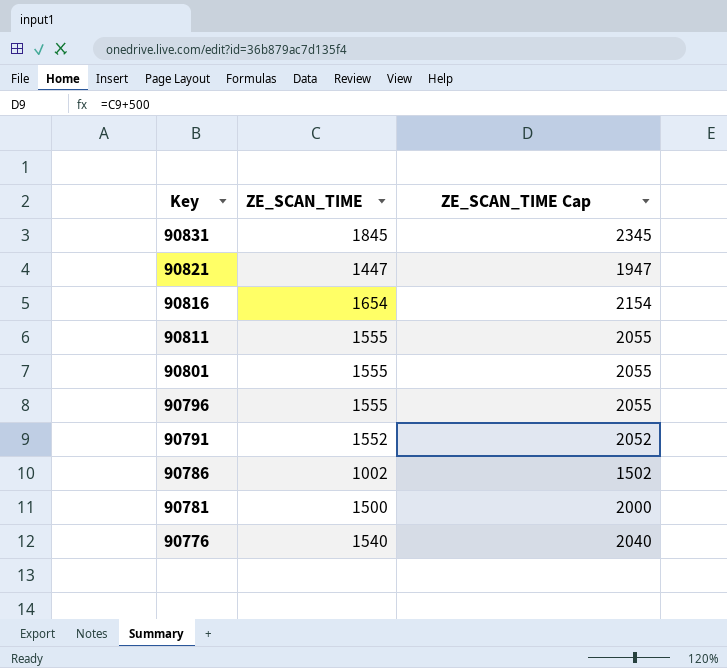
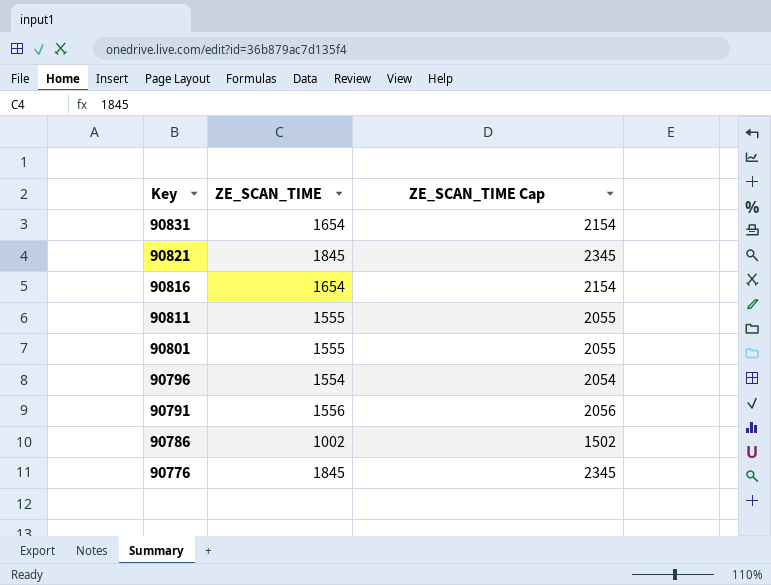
row 90781: 1500 | 2000 -> none
90831 | ZE_SCAN_TIME: 1845 -> 1654
90831 | ZE_SCAN_TIME Cap: 2345 -> 2154
90821 | ZE_SCAN_TIME: 1447 -> 1845
90821 | ZE_SCAN_TIME Cap: 1947 -> 2345
90796 | ZE_SCAN_TIME: 1555 -> 1554
90796 | ZE_SCAN_TIME Cap: 2055 -> 2054
90791 | ZE_SCAN_TIME: 1552 -> 1556
90791 | ZE_SCAN_TIME Cap: 2052 -> 2056
90776 | ZE_SCAN_TIME: 1540 -> 1845
90776 | ZE_SCAN_TIME Cap: 2040 -> 2345

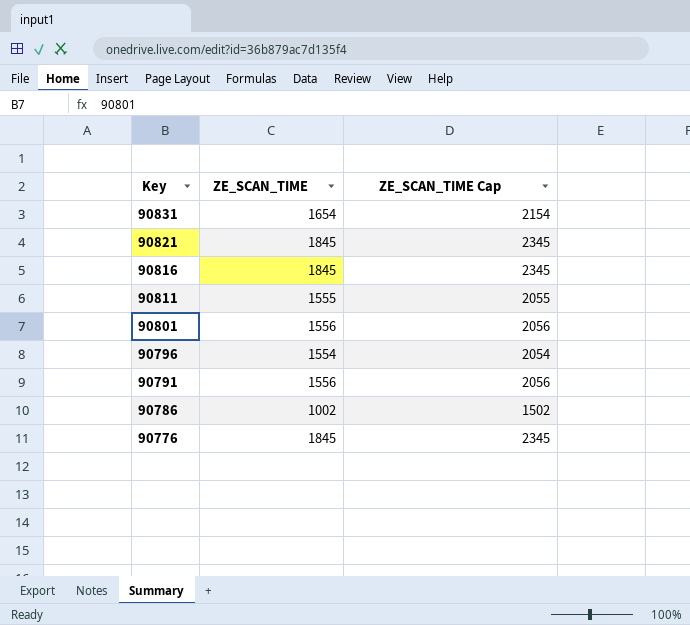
90816 | ZE_SCAN_TIME: 1654 -> 1845
90816 | ZE_SCAN_TIME Cap: 2154 -> 2345
90801 | ZE_SCAN_TIME: 1555 -> 1556
90801 | ZE_SCAN_TIME Cap: 2055 -> 2056

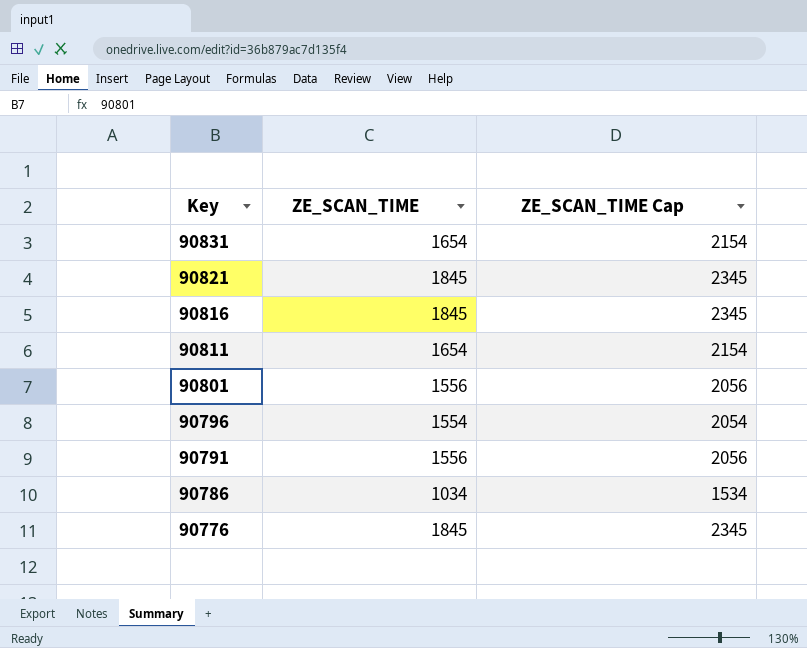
90811 | ZE_SCAN_TIME: 1555 -> 1654
90811 | ZE_SCAN_TIME Cap: 2055 -> 2154
90786 | ZE_SCAN_TIME: 1002 -> 1034
90786 | ZE_SCAN_TIME Cap: 1502 -> 1534

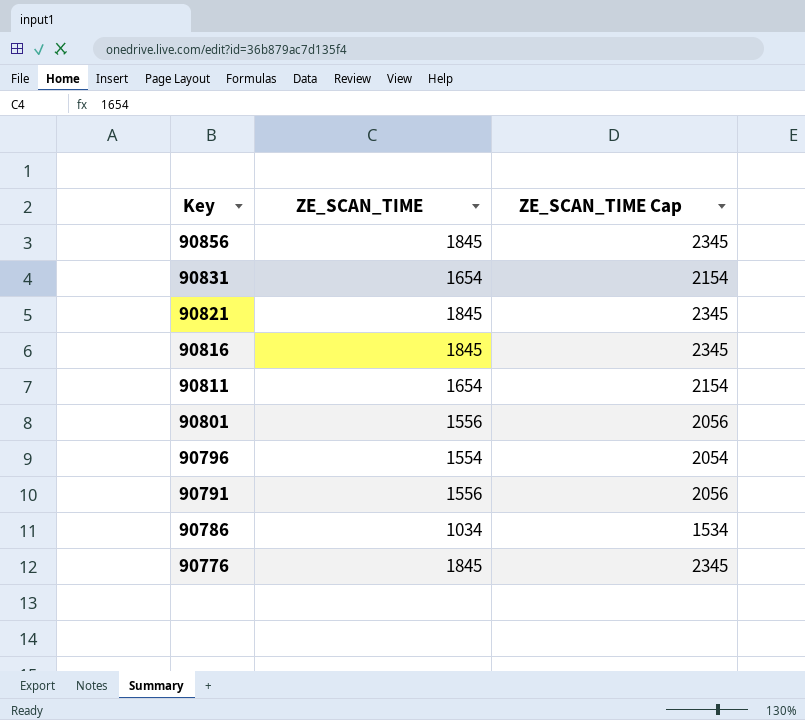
row 90856: none -> 1845 | 2345

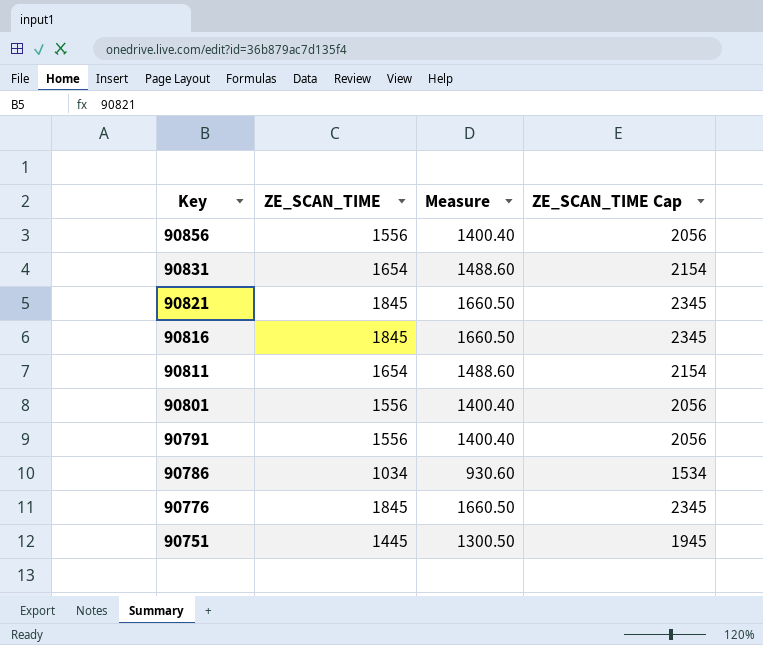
column Measure | formula: none -> [ZE_SCAN_TIME] * 0.9
row 90796: 1554 | 2054 -> none
90856 | ZE_SCAN_TIME: 1845 -> 1556
90856 | ZE_SCAN_TIME Cap: 2345 -> 2056
row 90751: none -> 1445 | 1300.50 | 1945

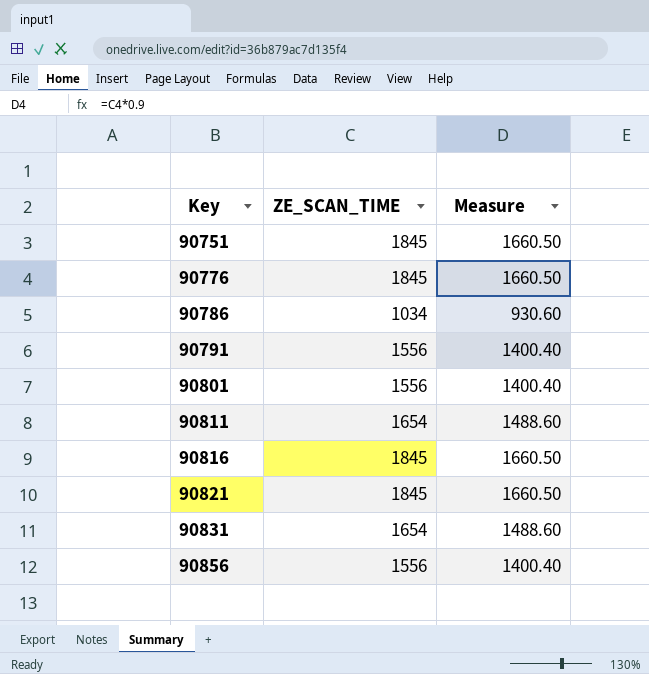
row order: Key descending -> Key ascending
column ZE_SCAN_TIME Cap | formula: [ZE_SCAN_TIME] + 500 -> none
90751 | ZE_SCAN_TIME: 1445 -> 1845
90751 | Measure: 1300.50 -> 1660.50

